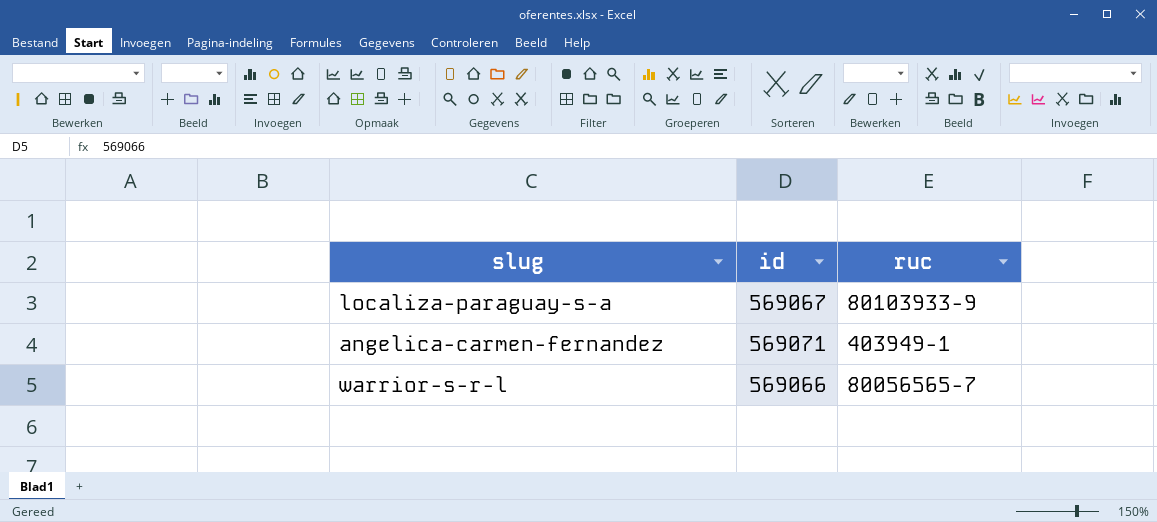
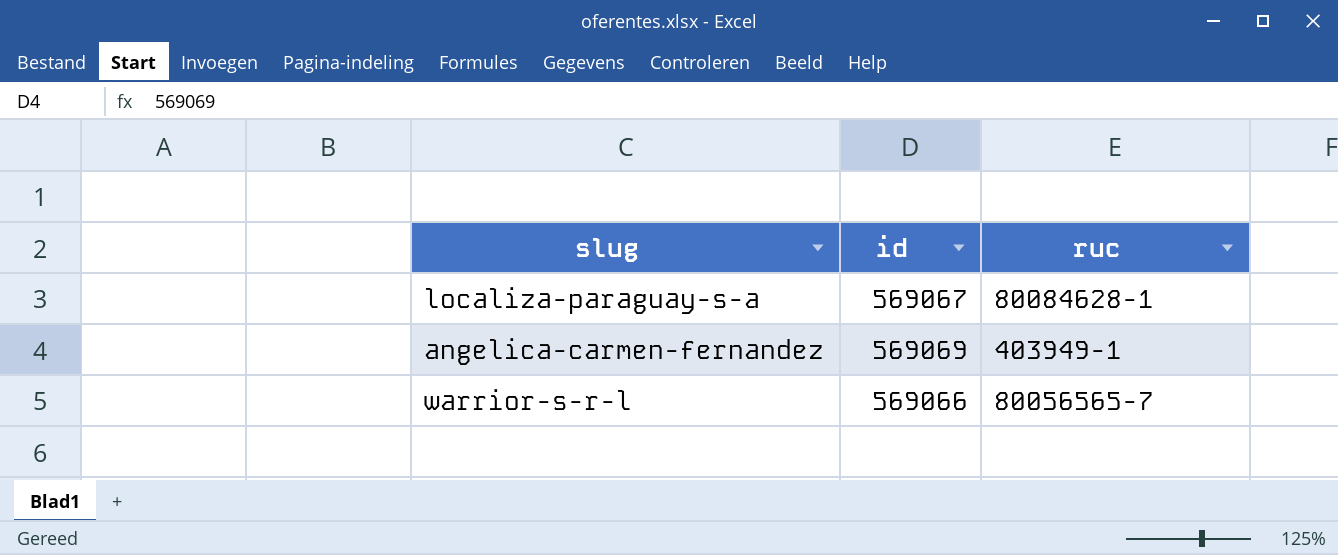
localiza-paraguay-s-a | ruc: 80103933-9 -> 80084628-1
angelica-carmen-fernandez | id: 569071 -> 569069

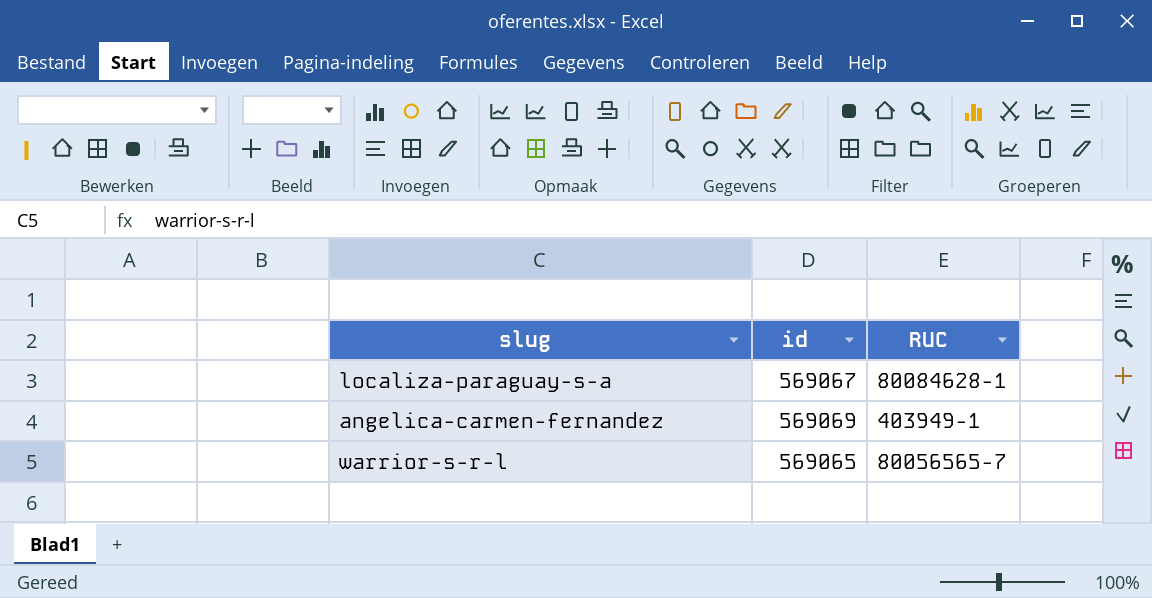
column name: ruc -> RUC
warrior-s-r-l | id: 569066 -> 569065

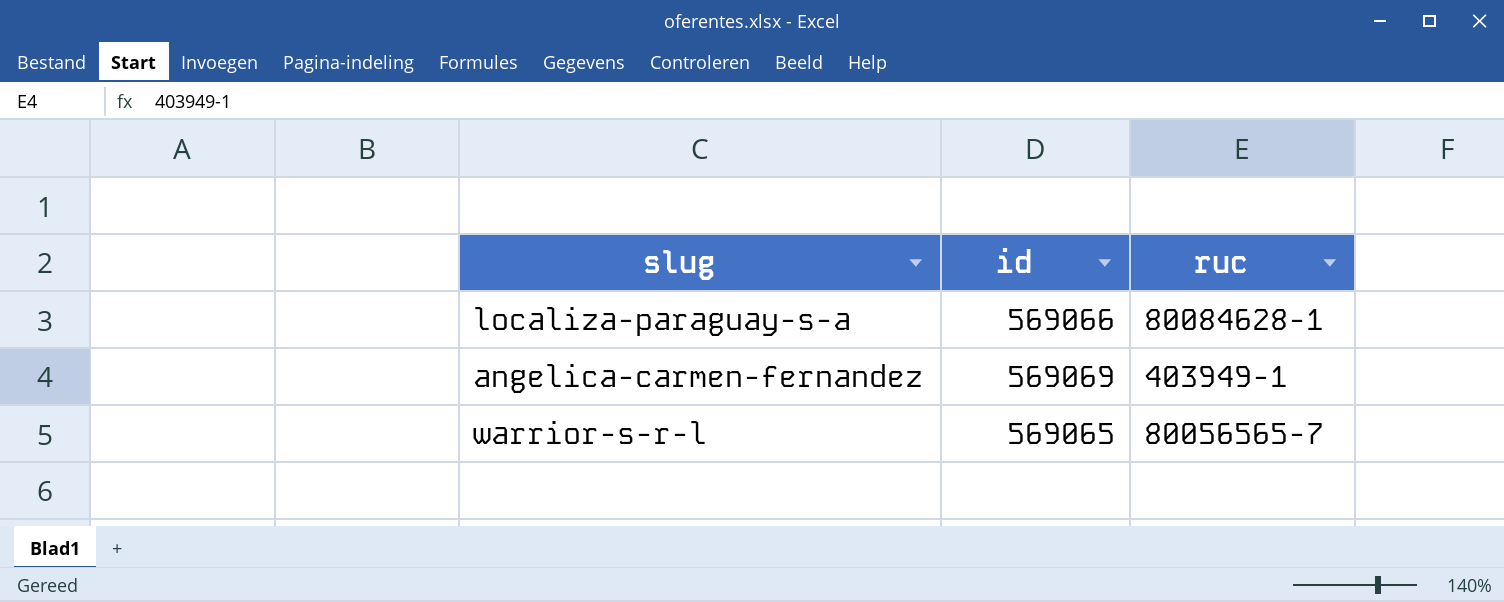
column name: RUC -> ruc
localiza-paraguay-s-a | id: 569067 -> 569066

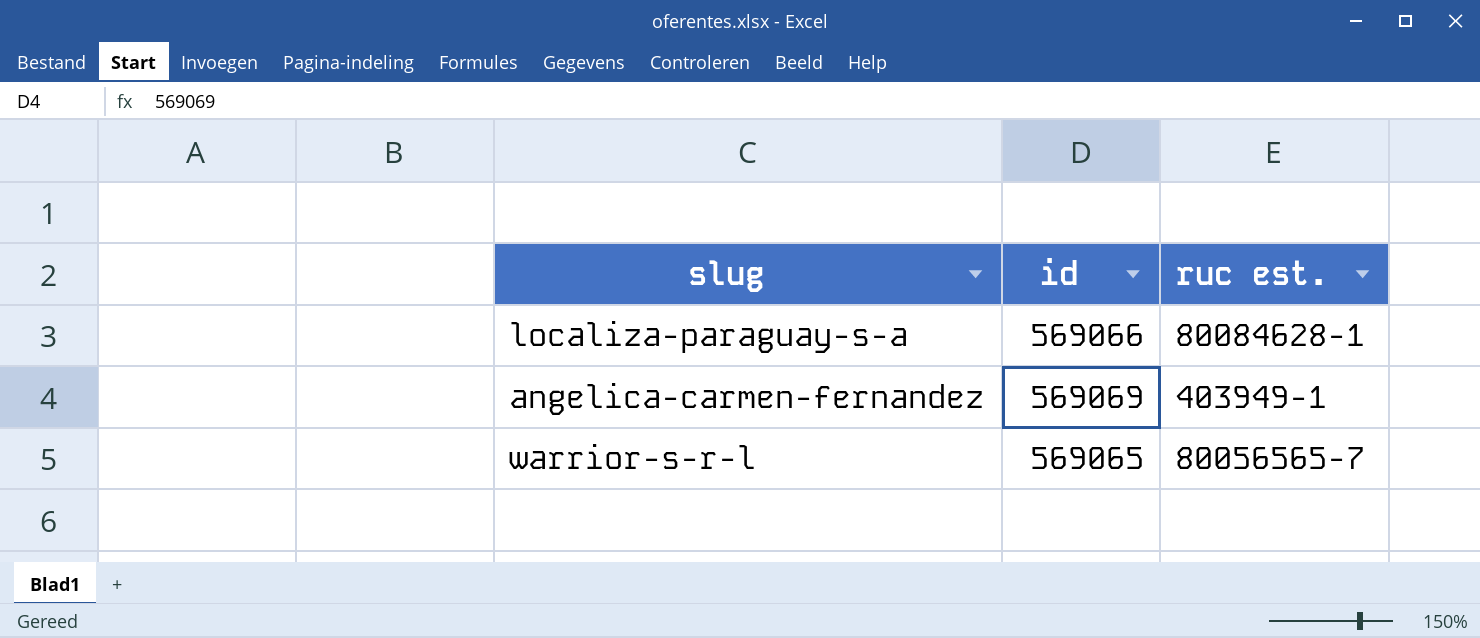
column name: ruc -> ruc est.

